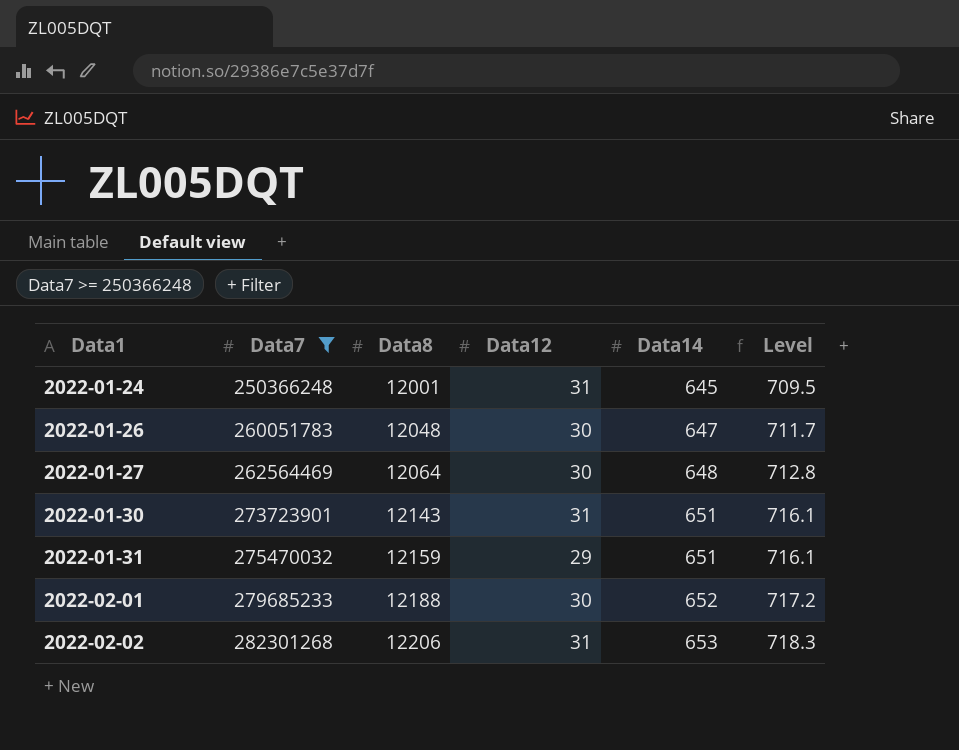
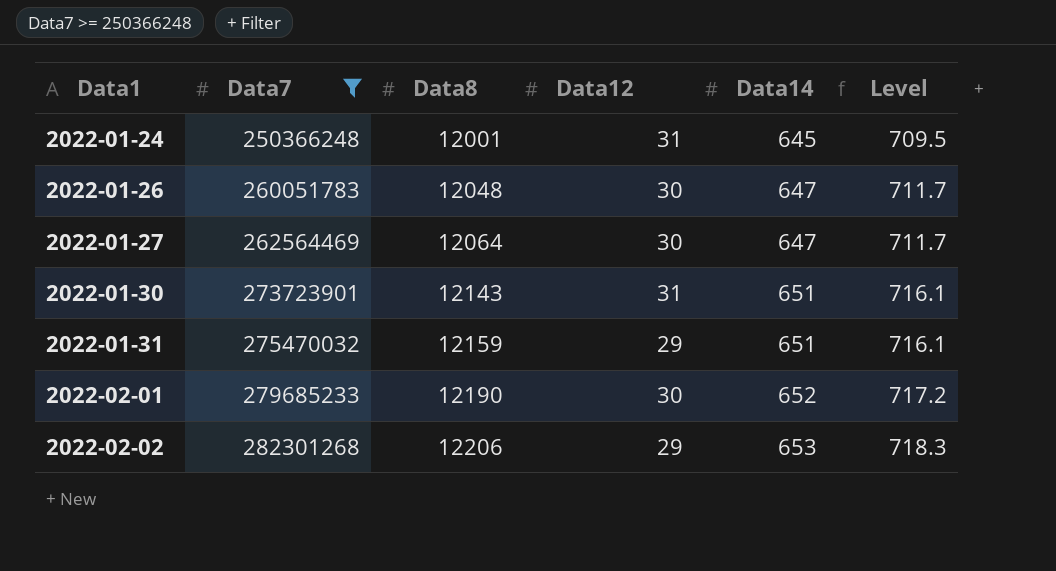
2022-01-27 | Data14: 648 -> 647
2022-01-27 | Level: 712.8 -> 711.7
2022-02-01 | Data8: 12188 -> 12190
2022-02-02 | Data12: 31 -> 29

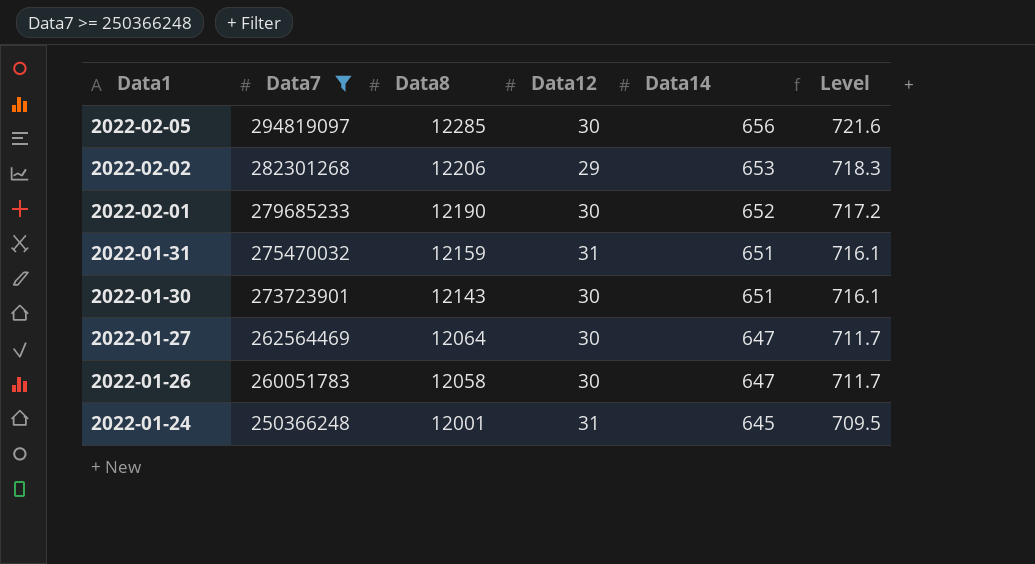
row order: Data1 ascending -> Data1 descending
row 2022-02-05: none -> 294819097 | 12285 | 30 | 656 | 721.6
2022-01-31 | Data12: 29 -> 31
2022-01-30 | Data12: 31 -> 30
2022-01-26 | Data8: 12048 -> 12058

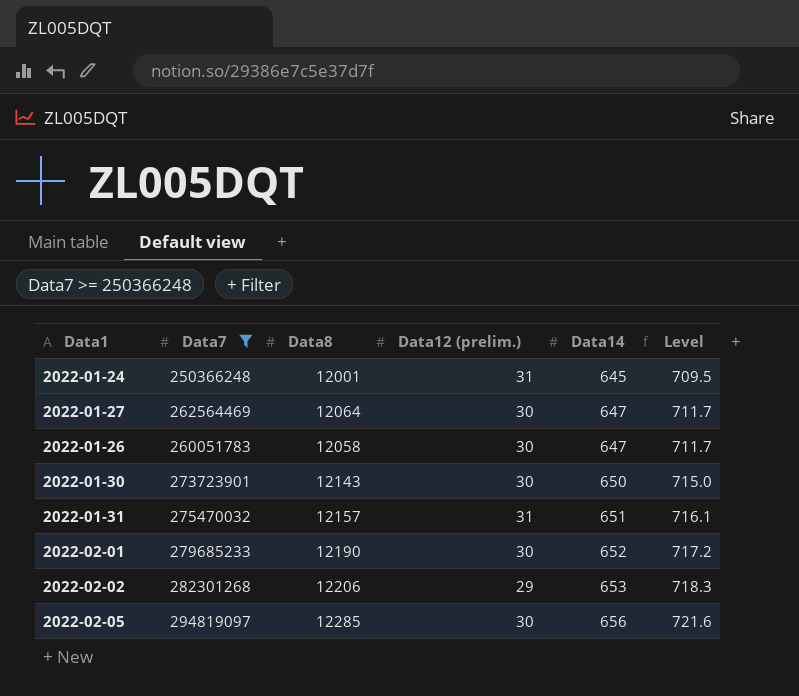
row order: Data1 descending -> Data14 ascending
column name: Data12 -> Data12 (prelim.)
2022-01-30 | Data14: 651 -> 650
2022-01-30 | Level: 716.1 -> 715.0
2022-01-31 | Data8: 12159 -> 12157

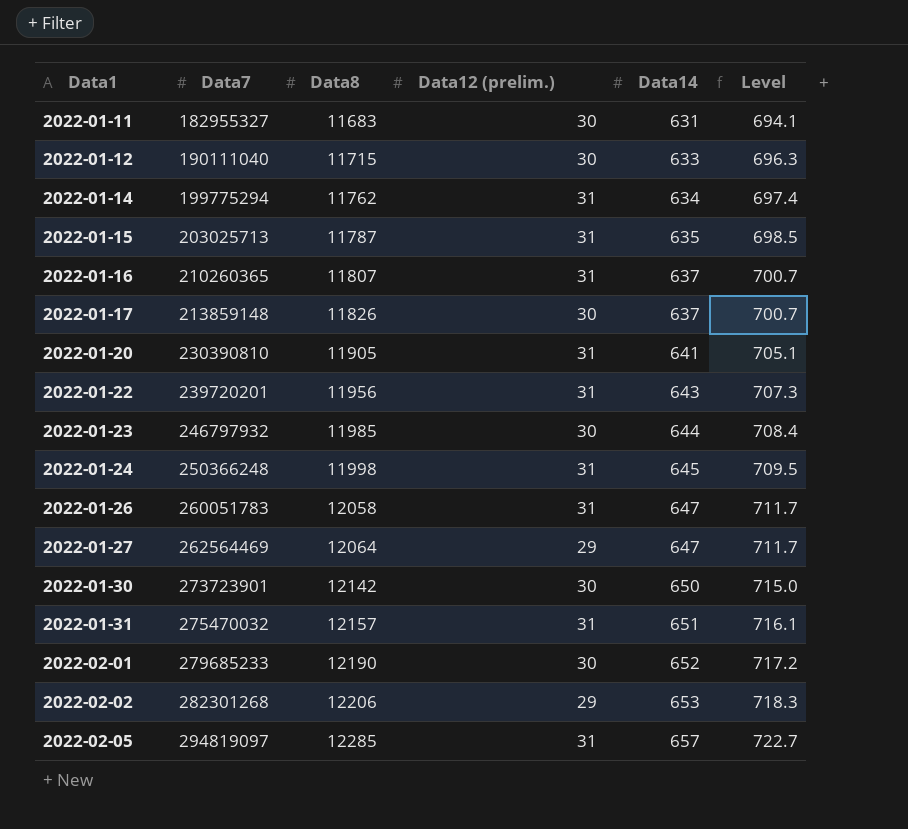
filter: Data7 >= 250366248 -> none
row order: Data14 ascending -> Data1 ascending
2022-01-24 | Data8: 12001 -> 11998
2022-01-26 | Data12 (prelim.): 30 -> 31
2022-01-27 | Data12 (prelim.): 30 -> 29
2022-01-30 | Data8: 12143 -> 12142
2022-02-05 | Data12 (prelim.): 30 -> 31
2022-02-05 | Data14: 656 -> 657
2022-02-05 | Level: 721.6 -> 722.7

